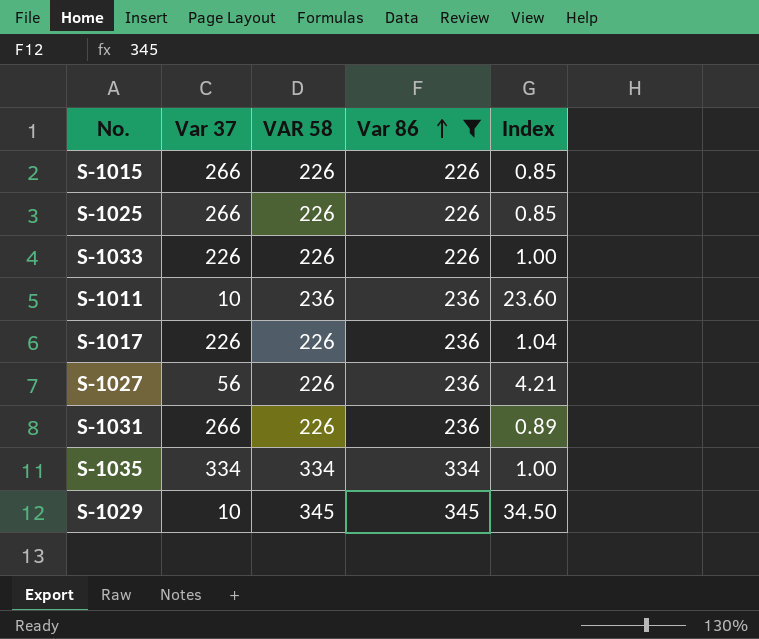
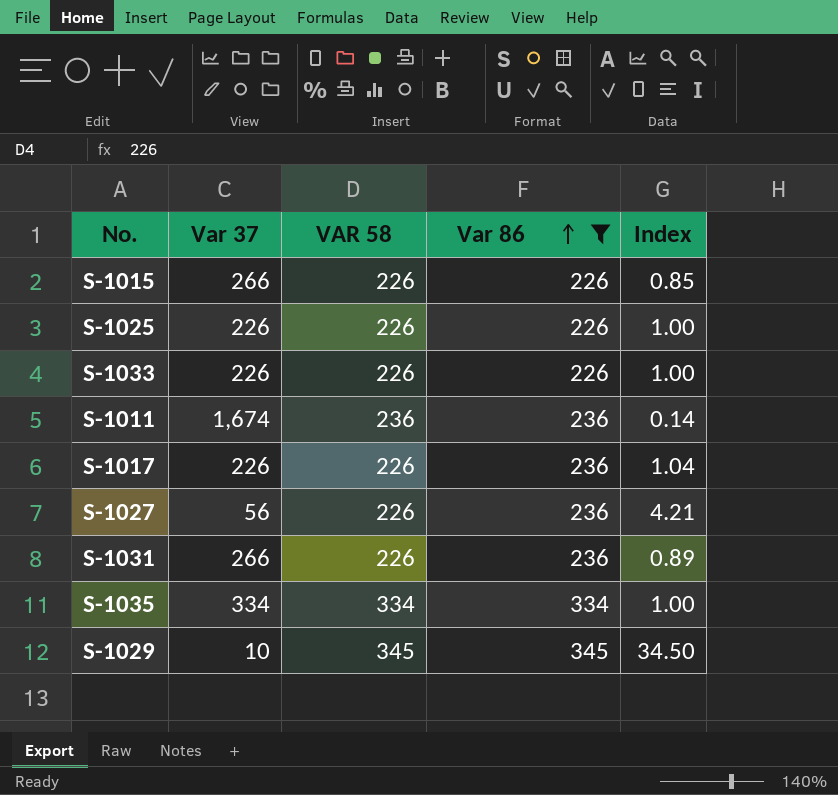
S-1025 | Var 37: 266 -> 226
S-1025 | Index: 0.85 -> 1.00
S-1011 | Var 37: 10 -> 1,674
S-1011 | Index: 23.60 -> 0.14

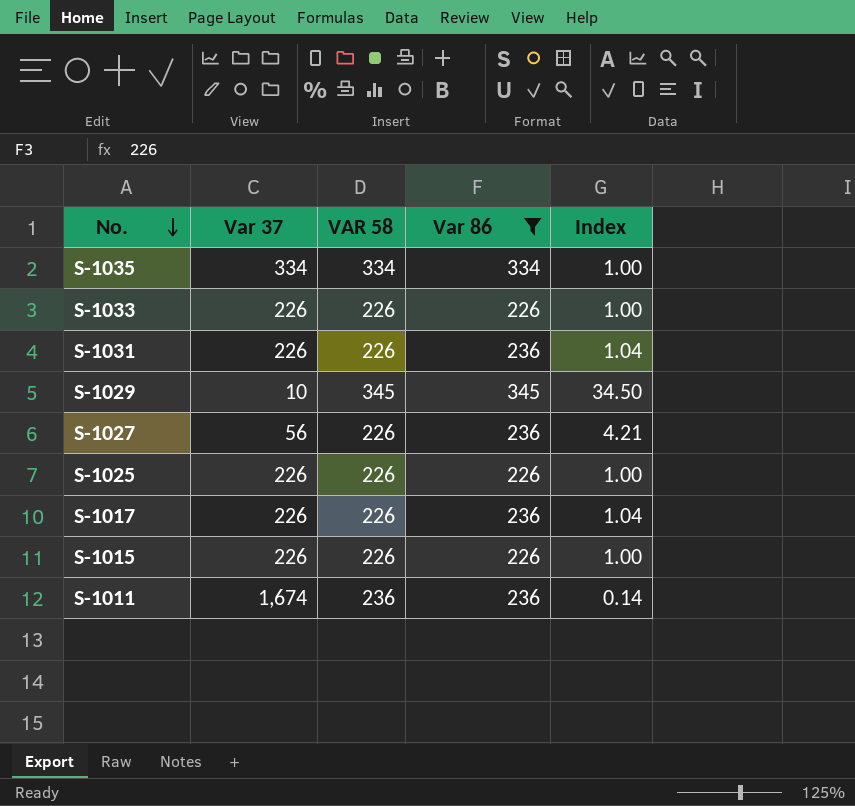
row order: Var 86 ascending -> No. descending
S-1031 | Var 37: 266 -> 226
S-1031 | Index: 0.89 -> 1.04
S-1015 | Var 37: 266 -> 226
S-1015 | Index: 0.85 -> 1.00

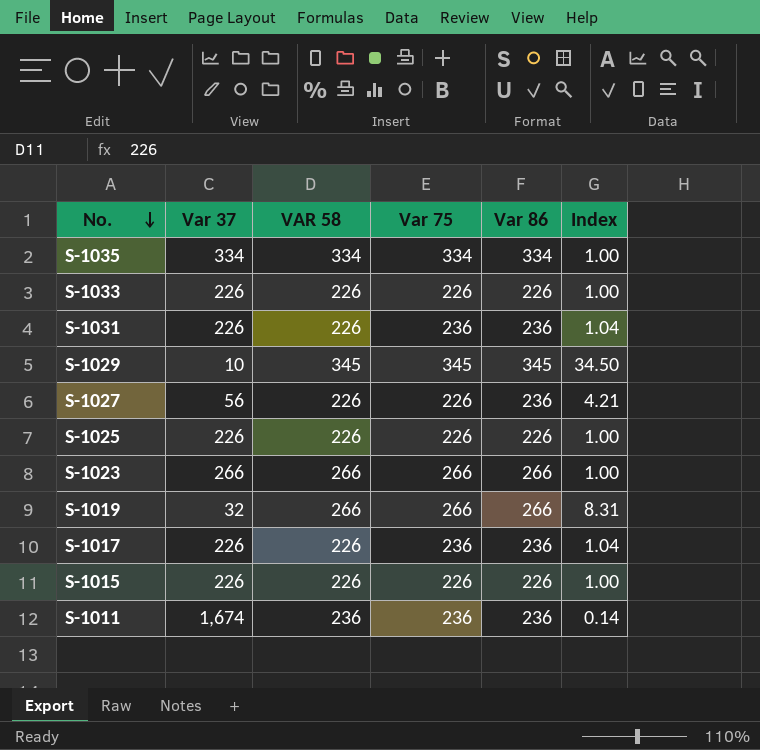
filter: Var 86 != 266 -> none
column Var 75 | position: none -> 4

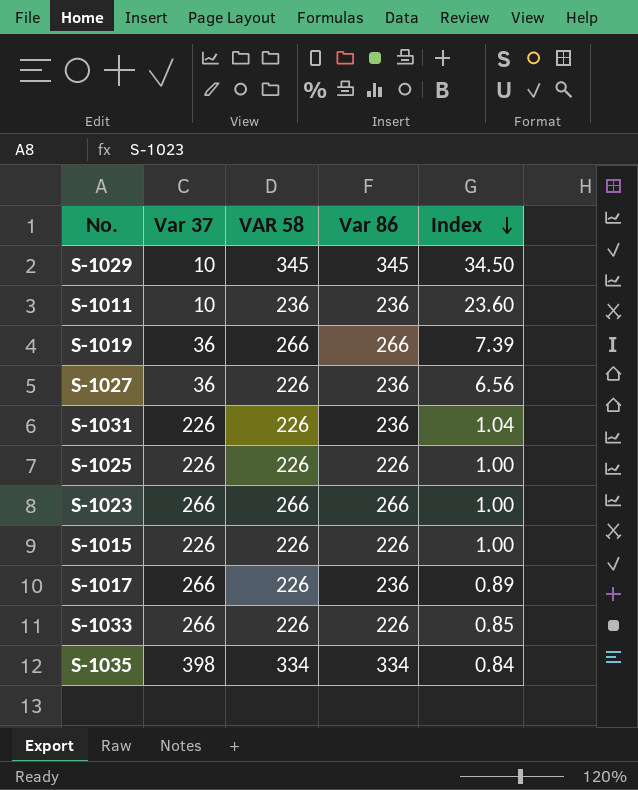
row order: No. descending -> Index descending
column Var 75 | position: 4 -> none
S-1011 | Var 37: 1,674 -> 10
S-1011 | Index: 0.14 -> 23.60
S-1019 | Var 37: 32 -> 36
S-1019 | Index: 8.31 -> 7.39
S-1027 | Var 37: 56 -> 36
S-1027 | Index: 4.21 -> 6.56
S-1017 | Var 37: 226 -> 266
S-1017 | Index: 1.04 -> 0.89
S-1033 | Var 37: 226 -> 266
S-1033 | Index: 1.00 -> 0.85
S-1035 | Var 37: 334 -> 398
S-1035 | Index: 1.00 -> 0.84

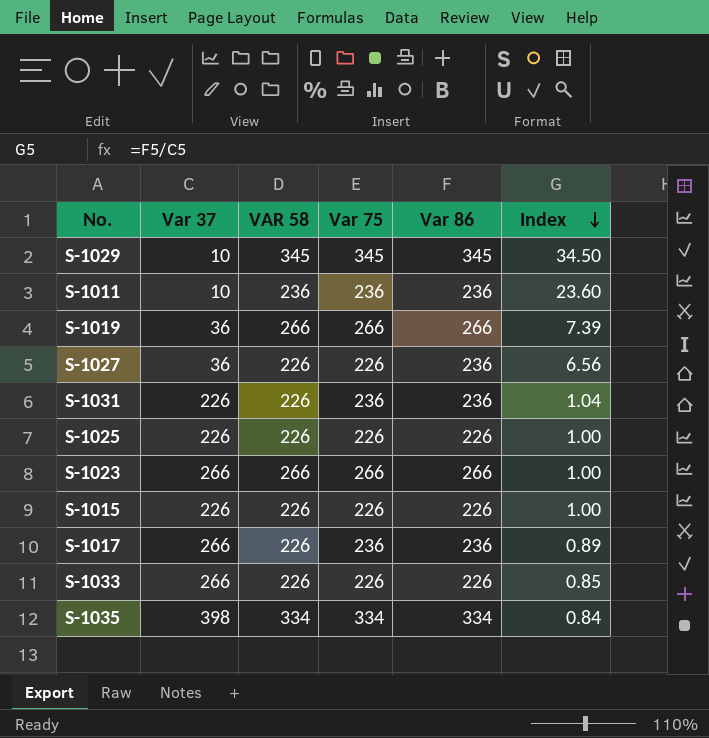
column Var 75 | position: none -> 4

